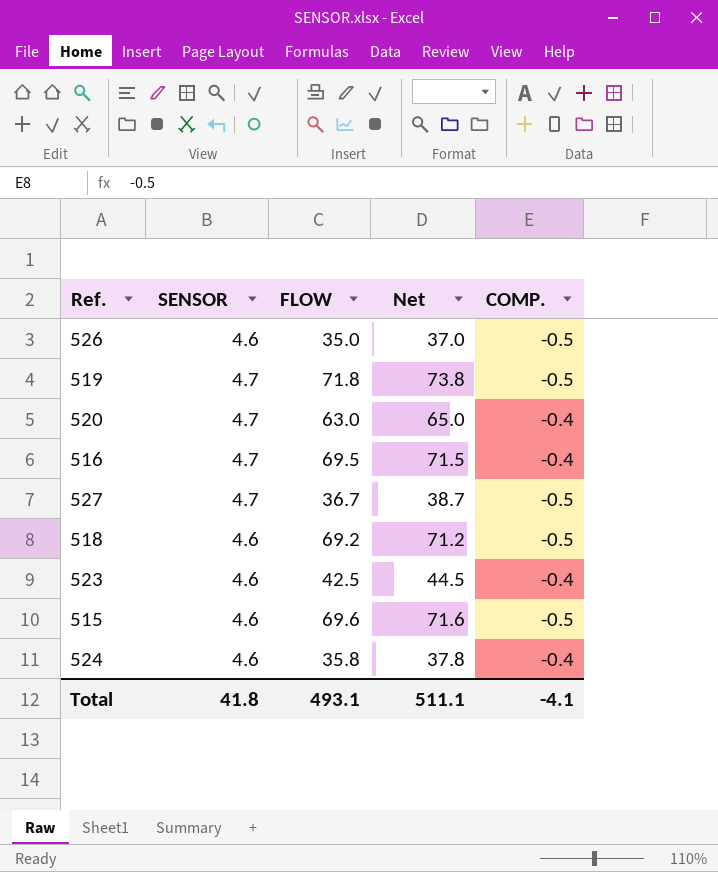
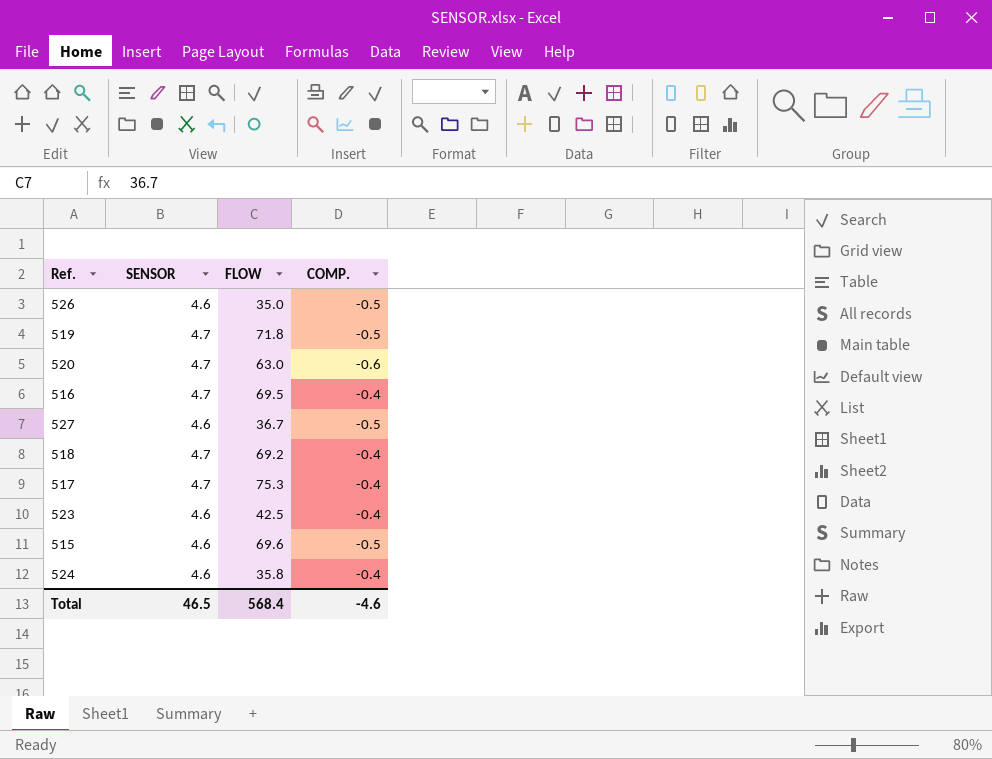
column Net | formula: [FLOW] + 2 -> none
520 | COMP.: -0.4 -> -0.6
527 | SENSOR: 4.7 -> 4.6
518 | SENSOR: 4.6 -> 4.7
518 | COMP.: -0.5 -> -0.4
row 517: none -> 4.7 | 75.3 | -0.4
Total | SENSOR: 41.8 -> 46.5
Total | FLOW: 493.1 -> 568.4
Total | COMP.: -4.1 -> -4.6

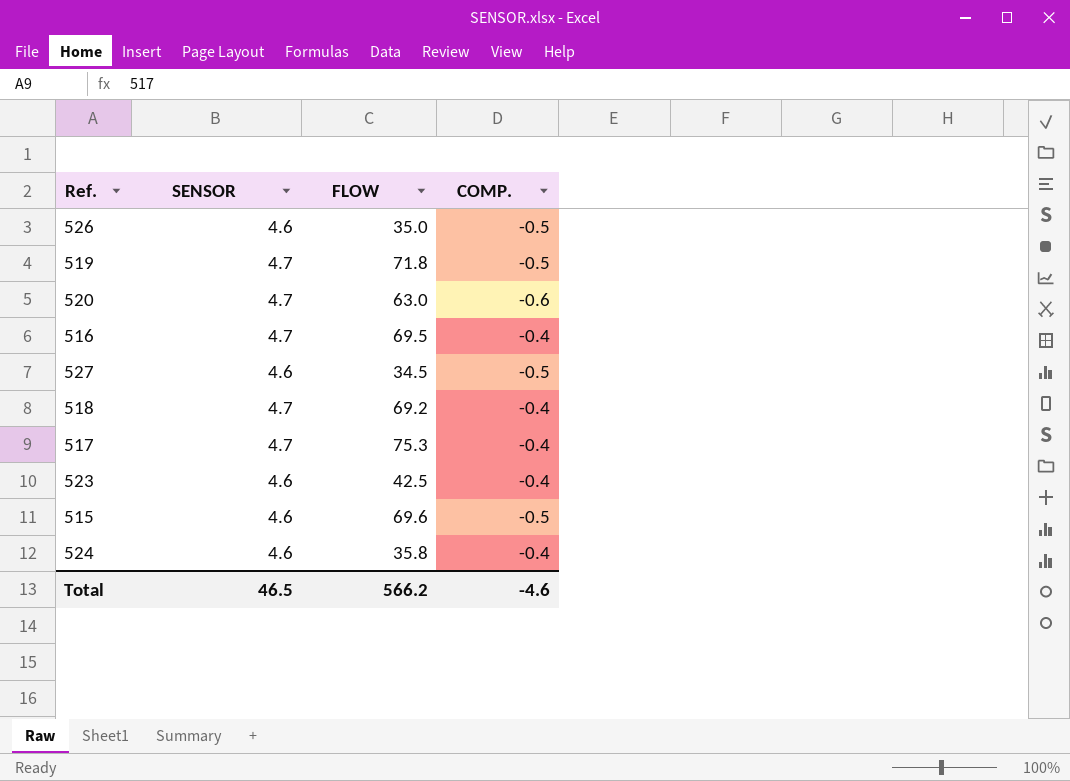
527 | FLOW: 36.7 -> 34.5
Total | FLOW: 568.4 -> 566.2

